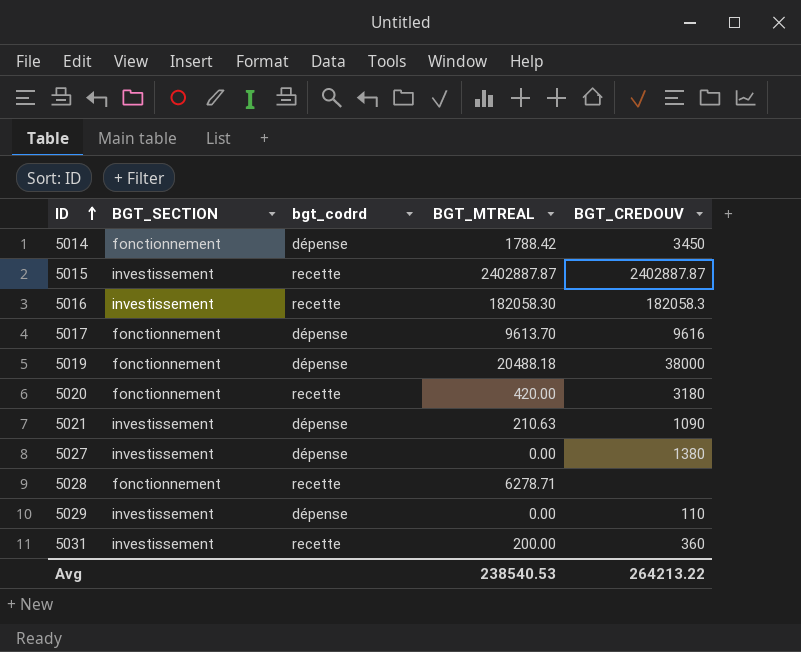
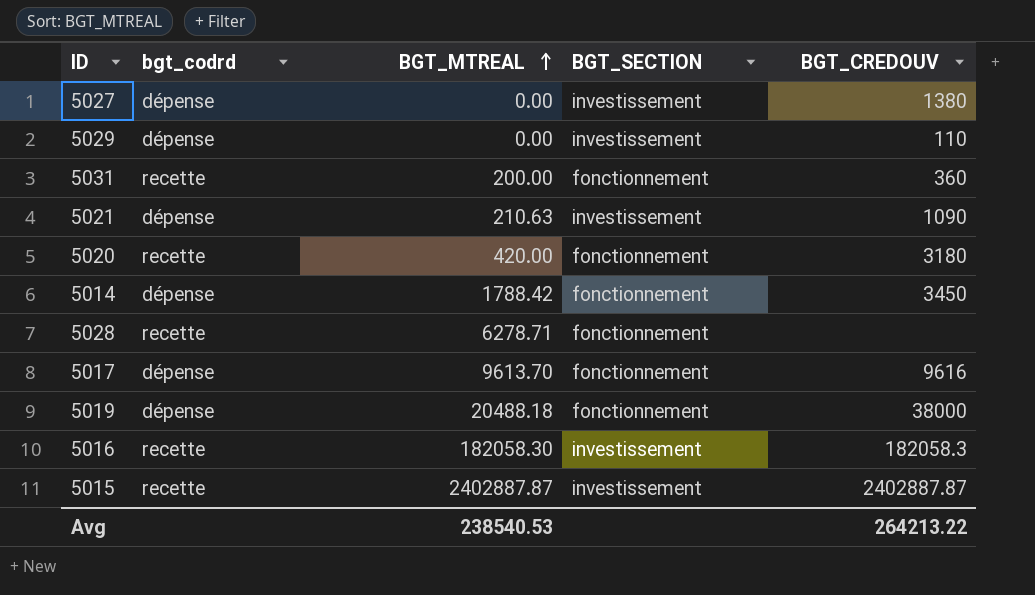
row order: ID ascending -> BGT_MTREAL ascending
column BGT_SECTION | position: 2 -> 4
5031 | BGT_SECTION: investissement -> fonctionnement

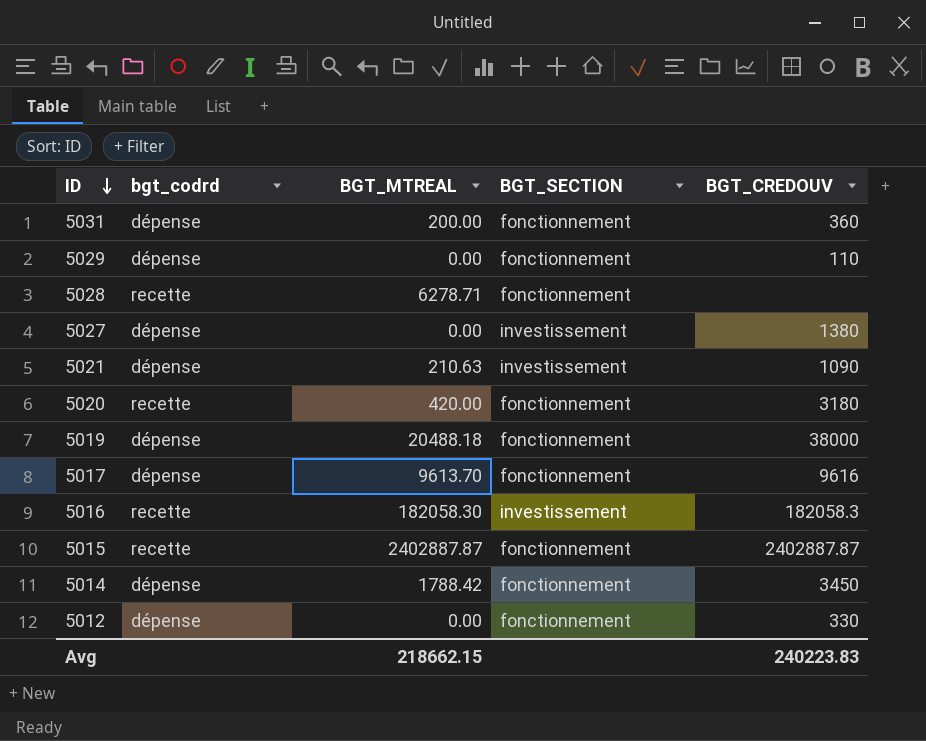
row order: BGT_MTREAL ascending -> ID descending
5031 | bgt_codrd: recette -> dépense
5029 | BGT_SECTION: investissement -> fonctionnement
5015 | BGT_SECTION: investissement -> fonctionnement
row 5012: none -> dépense | 0.00 | fonctionnement | 330
Avg | BGT_MTREAL: 238540.53 -> 218662.15
Avg | BGT_CREDOUV: 264213.22 -> 240223.83

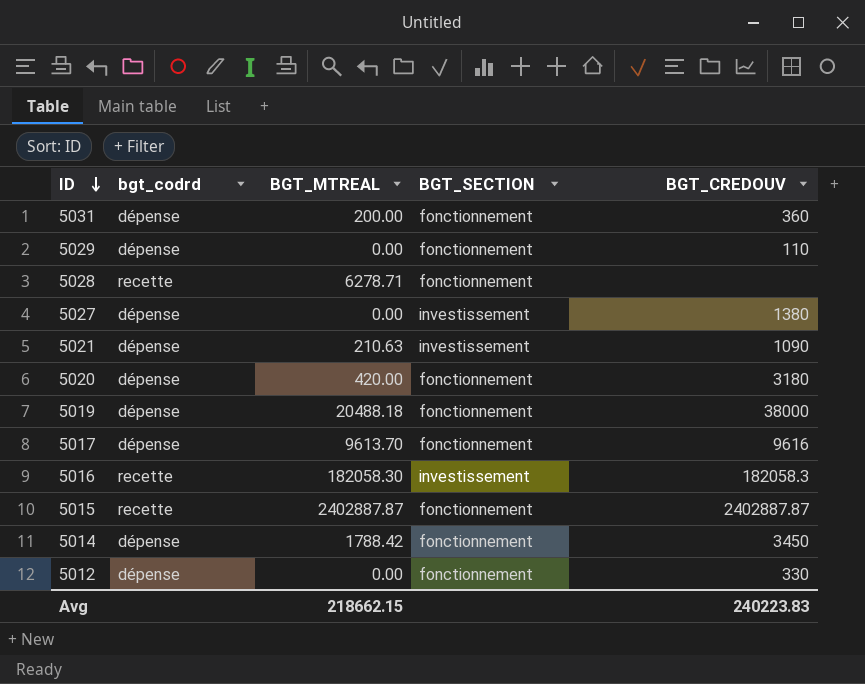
5020 | bgt_codrd: recette -> dépense

